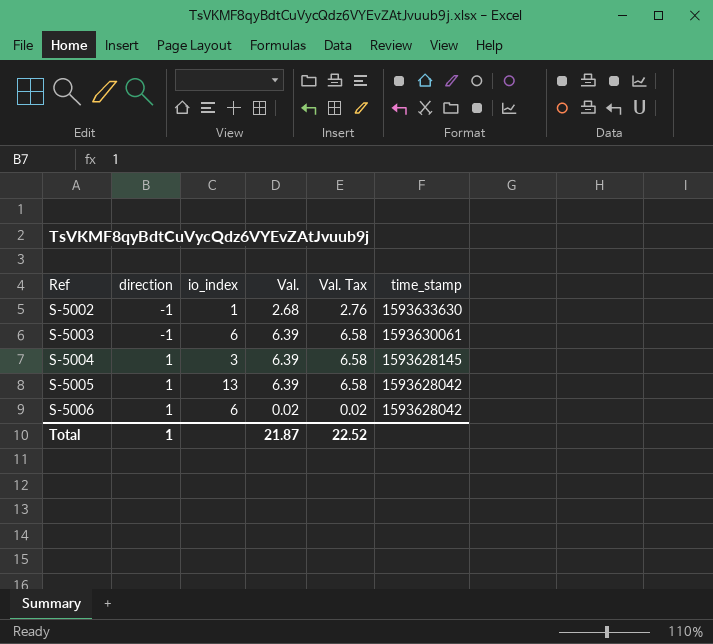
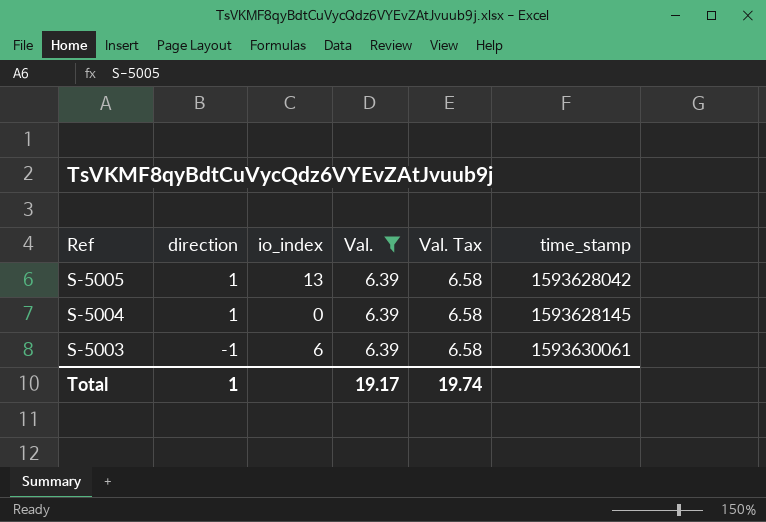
filter: none -> Val. = 6.39
row order: Ref ascending -> Ref descending
S-5004 | io_index: 3 -> 0
Total | Val.: 21.87 -> 19.17
Total | Val. Tax: 22.52 -> 19.74

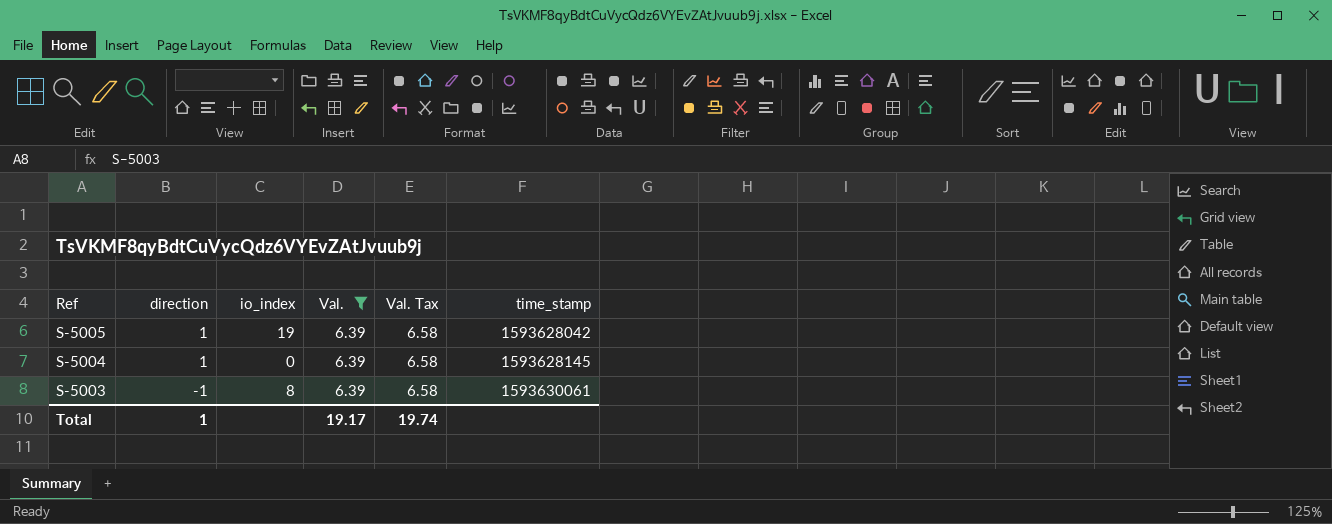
S-5005 | io_index: 13 -> 19
S-5003 | io_index: 6 -> 8

